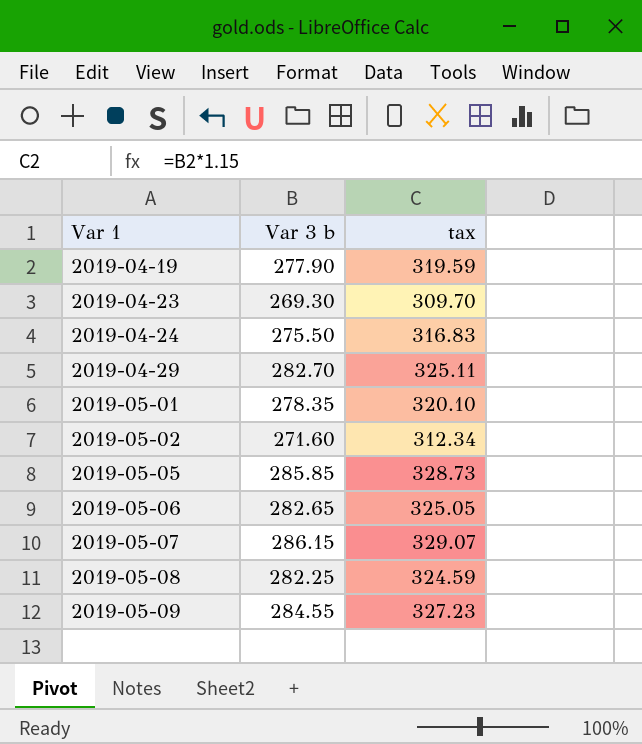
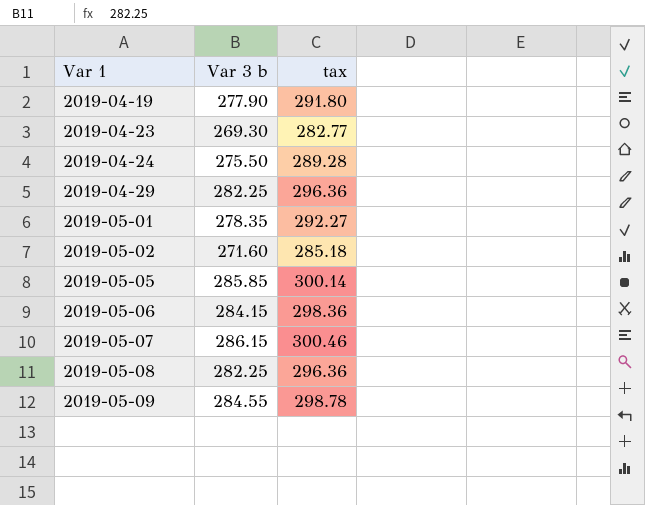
column tax | formula: [Var 3 b] * 1.15 -> [Var 3 b] * 1.05
2019-04-29 | Var 3 b: 282.70 -> 282.25
2019-05-06 | Var 3 b: 282.65 -> 284.15

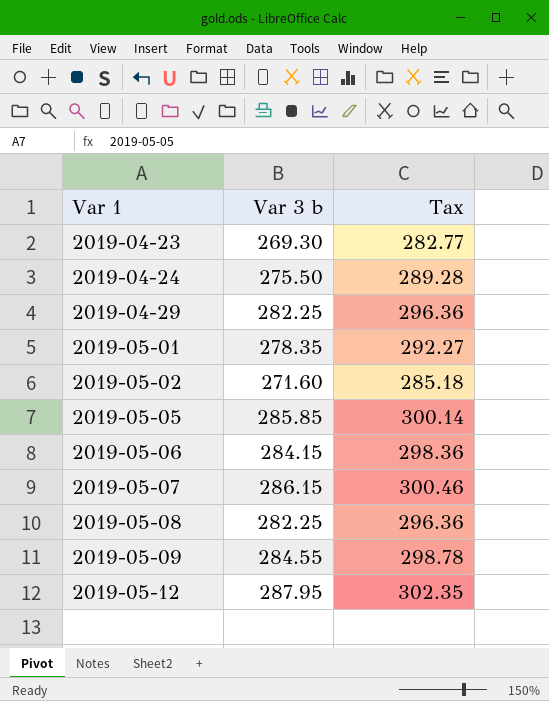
column name: tax -> Tax
row 2019-04-19: 277.90 | 291.80 -> none
row 2019-05-12: none -> 287.95 | 302.35

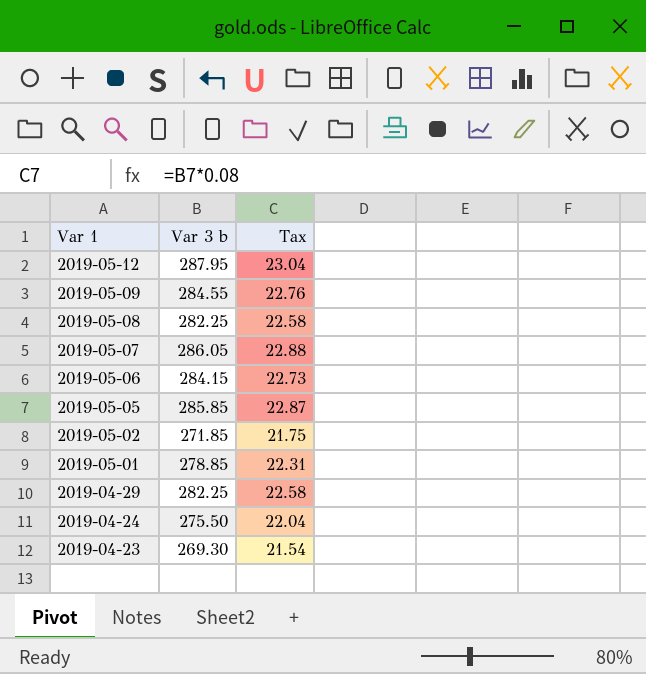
row order: Var 1 ascending -> Var 1 descending
column Tax | formula: [Var 3 b] * 1.05 -> [Var 3 b] * 0.08
2019-05-07 | Var 3 b: 286.15 -> 286.05
2019-05-02 | Var 3 b: 271.60 -> 271.85
2019-05-01 | Var 3 b: 278.35 -> 278.85

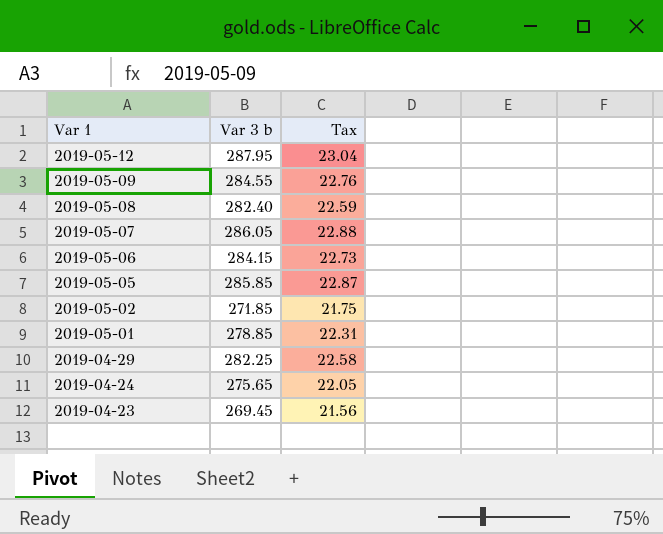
2019-05-08 | Var 3 b: 282.25 -> 282.40
2019-05-08 | Tax: 22.58 -> 22.59
2019-04-24 | Var 3 b: 275.50 -> 275.65
2019-04-24 | Tax: 22.04 -> 22.05
2019-04-23 | Var 3 b: 269.30 -> 269.45
2019-04-23 | Tax: 21.54 -> 21.56

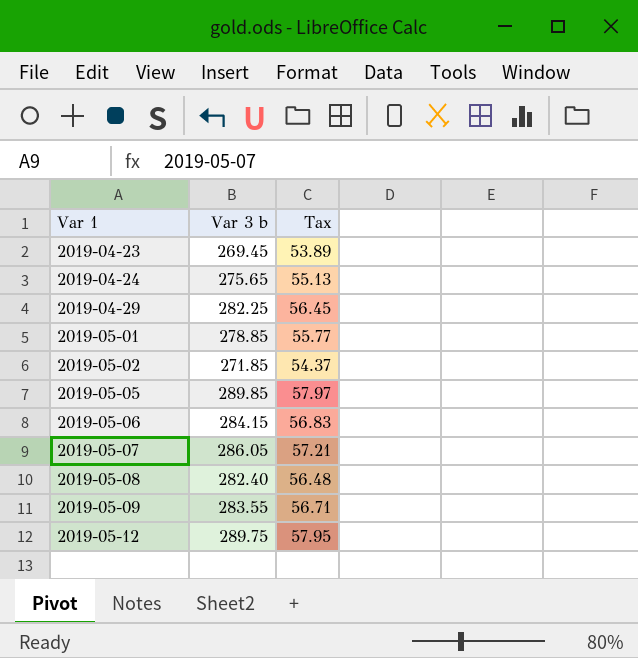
row order: Var 1 descending -> Var 1 ascending
column Tax | formula: [Var 3 b] * 0.08 -> [Var 3 b] * 0.2
2019-05-05 | Var 3 b: 285.85 -> 289.85
2019-05-09 | Var 3 b: 284.55 -> 283.55
2019-05-12 | Var 3 b: 287.95 -> 289.75

